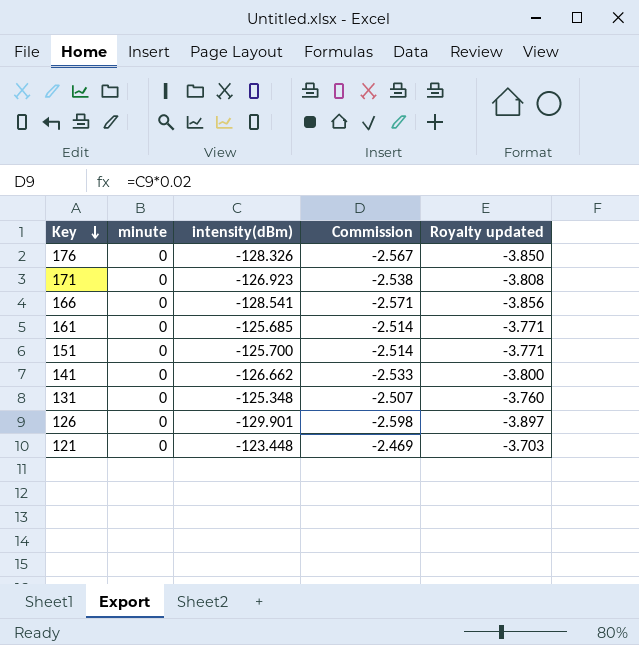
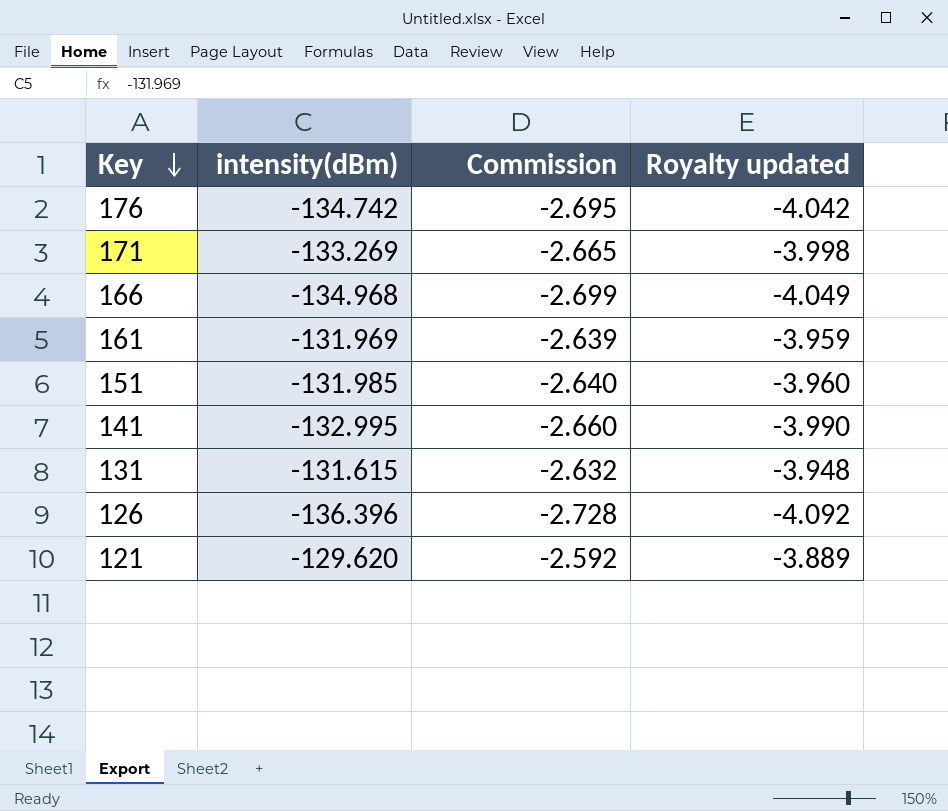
column minute | position: 2 -> none
176 | intensity(dBm): -128.326 -> -134.742
176 | Commission: -2.567 -> -2.695
176 | Royalty updated: -3.850 -> -4.042
171 | intensity(dBm): -126.923 -> -133.269
171 | Commission: -2.538 -> -2.665
171 | Royalty updated: -3.808 -> -3.998
166 | intensity(dBm): -128.541 -> -134.968
166 | Commission: -2.571 -> -2.699
166 | Royalty updated: -3.856 -> -4.049
161 | intensity(dBm): -125.685 -> -131.969
161 | Commission: -2.514 -> -2.639
161 | Royalty updated: -3.771 -> -3.959
151 | intensity(dBm): -125.700 -> -131.985
151 | Commission: -2.514 -> -2.640
151 | Royalty updated: -3.771 -> -3.960
141 | intensity(dBm): -126.662 -> -132.995
141 | Commission: -2.533 -> -2.660
141 | Royalty updated: -3.800 -> -3.990
131 | intensity(dBm): -125.348 -> -131.615
131 | Commission: -2.507 -> -2.632
131 | Royalty updated: -3.760 -> -3.948
126 | intensity(dBm): -129.901 -> -136.396
126 | Commission: -2.598 -> -2.728
126 | Royalty updated: -3.897 -> -4.092
121 | intensity(dBm): -123.448 -> -129.620
121 | Commission: -2.469 -> -2.592
121 | Royalty updated: -3.703 -> -3.889

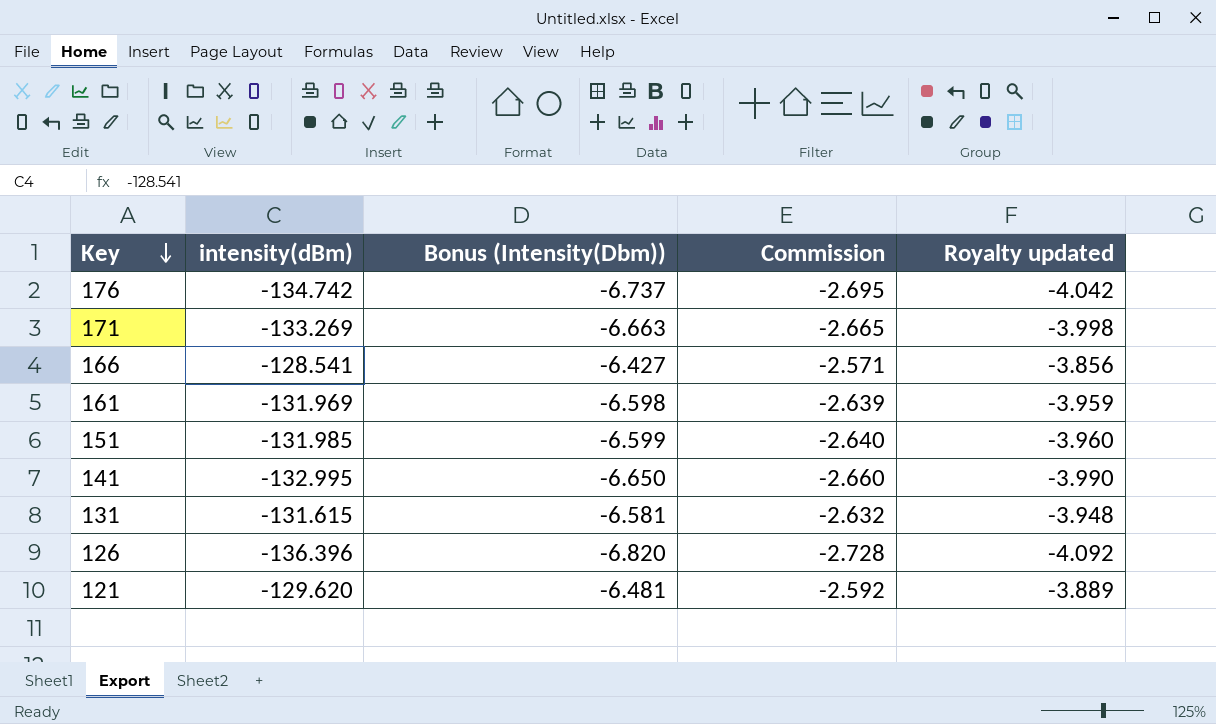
column Bonus (Intensity(Dbm)) | formula: none -> [intensity(dBm)] * 0.05
166 | intensity(dBm): -134.968 -> -128.541
166 | Commission: -2.699 -> -2.571
166 | Royalty updated: -4.049 -> -3.856

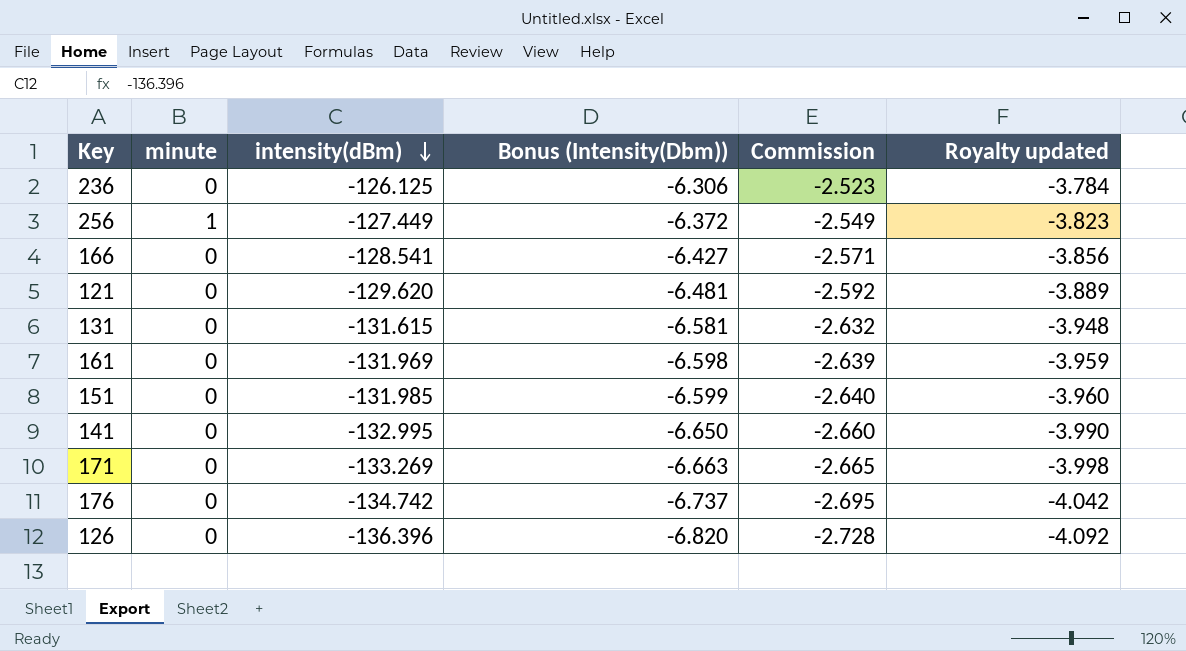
row order: Key descending -> intensity(dBm) descending
column minute | position: none -> 2
row 236: none -> 0 | -126.125 | -6.306 | -2.523 | -3.784
row 256: none -> 1 | -127.449 | -6.372 | -2.549 | -3.823

